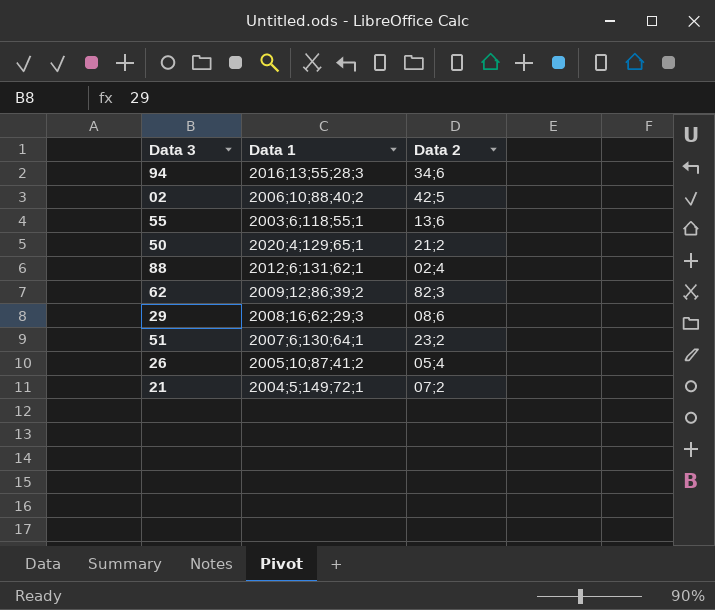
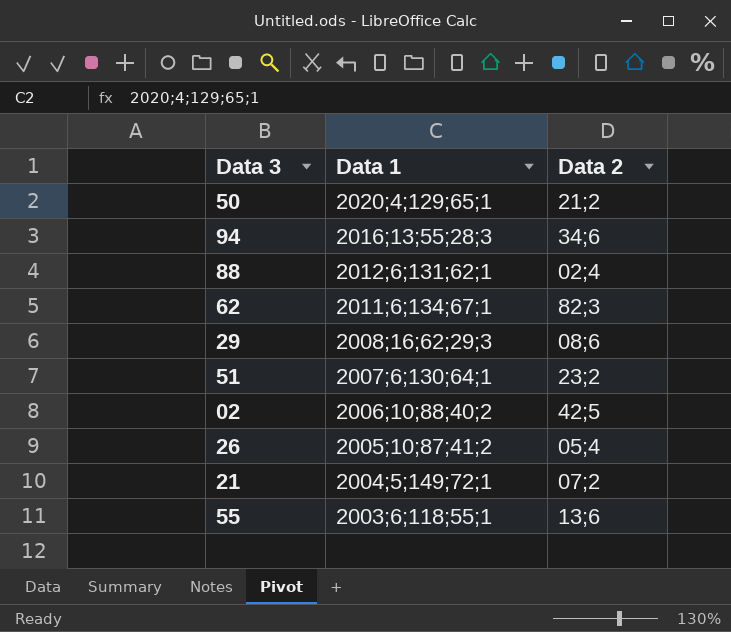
row order: none -> Data 1 descending
62 | Data 1: 2009;12;86;39;2 -> 2011;6;134;67;1

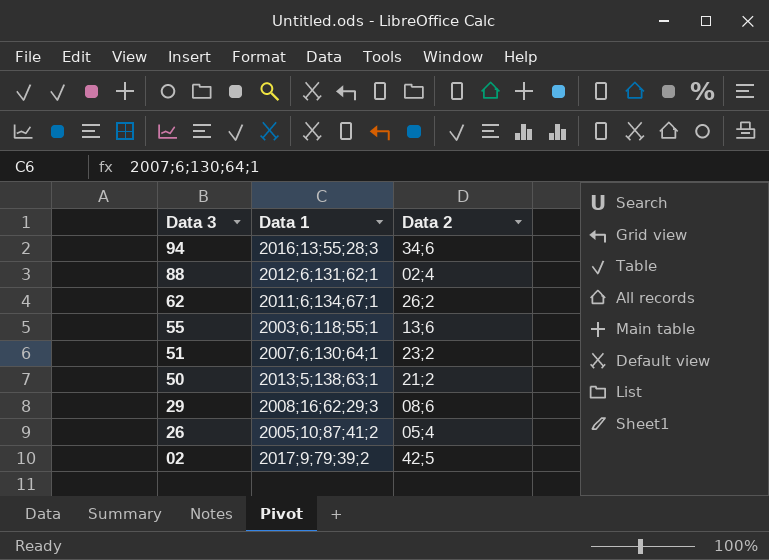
row order: Data 1 descending -> Data 3 descending
row 21: 2004;5;149;72;1 | 07;2 -> none
62 | Data 2: 82;3 -> 26;2
50 | Data 1: 2020;4;129;65;1 -> 2013;5;138;63;1
02 | Data 1: 2006;10;88;40;2 -> 2017;9;79;39;2

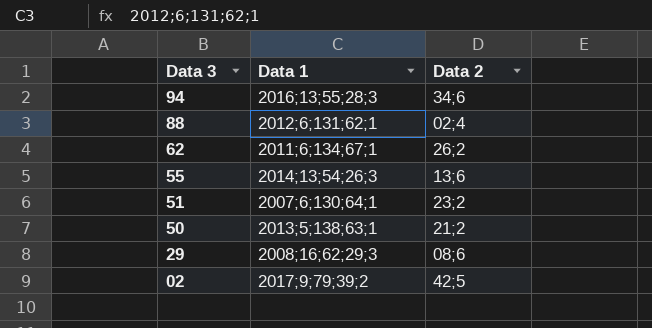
row 26: 2005;10;87;41;2 | 05;4 -> none
55 | Data 1: 2003;6;118;55;1 -> 2014;13;54;26;3

